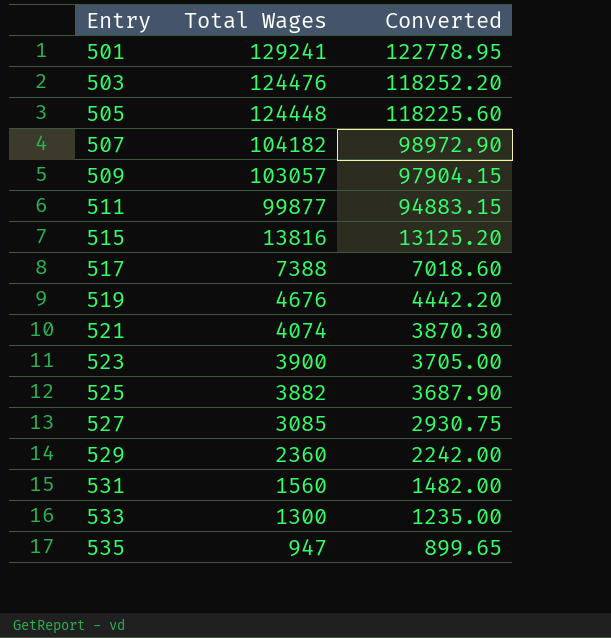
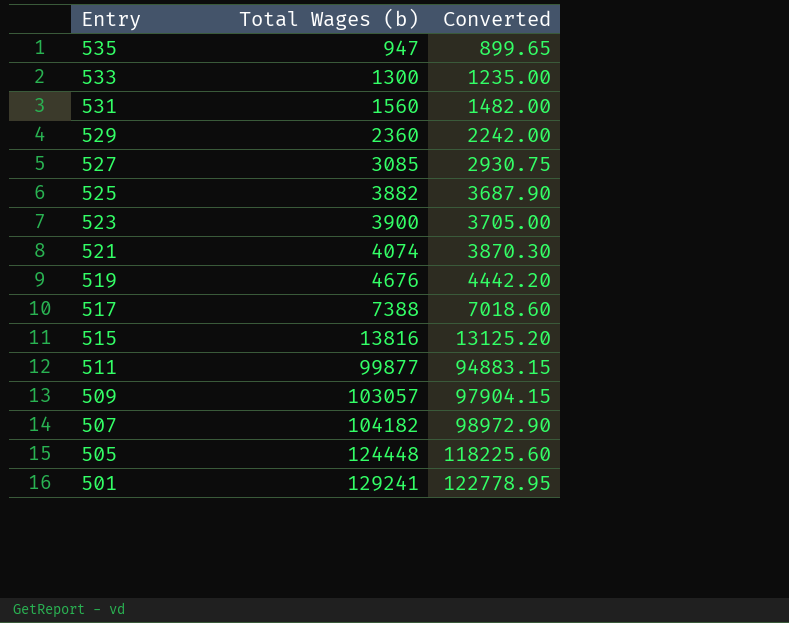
row order: Entry ascending -> Entry descending
column name: Total Wages -> Total Wages (b)
row 503: 124476 | 118252.20 -> none

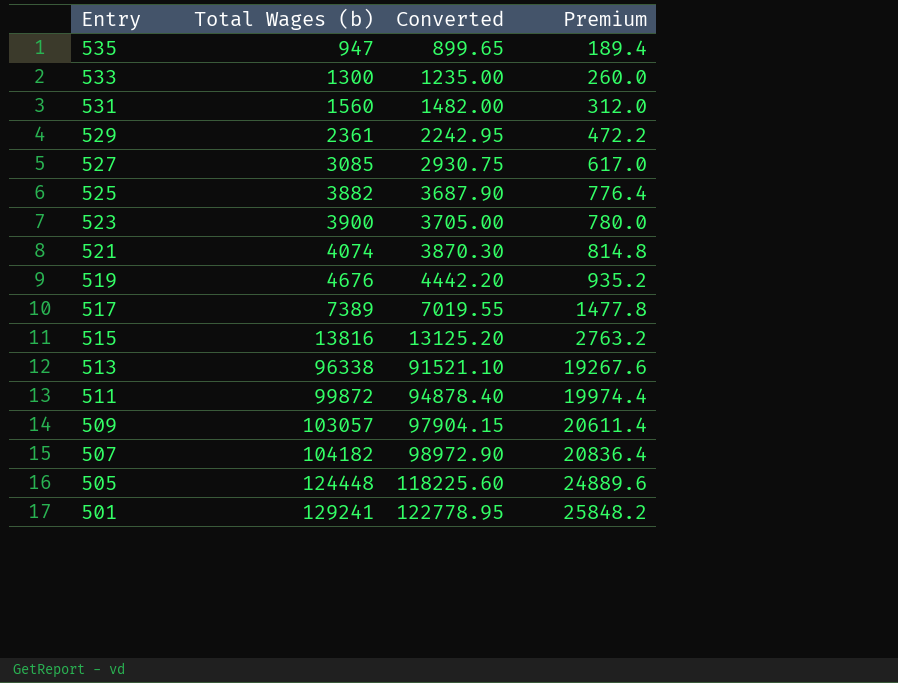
column Premium | formula: none -> [Total Wages (b)] * 0.2
529 | Total Wages (b): 2360 -> 2361
529 | Converted: 2242.00 -> 2242.95
517 | Total Wages (b): 7388 -> 7389
517 | Converted: 7018.60 -> 7019.55
row 513: none -> 96338 | 91521.10 | 19267.6
511 | Total Wages (b): 99877 -> 99872
511 | Converted: 94883.15 -> 94878.40

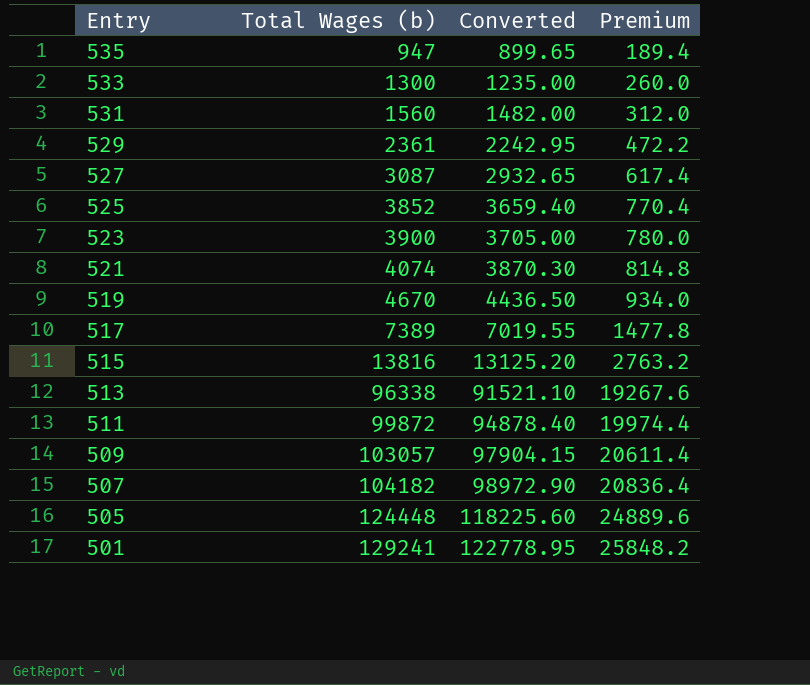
527 | Total Wages (b): 3085 -> 3087
527 | Converted: 2930.75 -> 2932.65
527 | Premium: 617.0 -> 617.4
525 | Total Wages (b): 3882 -> 3852
525 | Converted: 3687.90 -> 3659.40
525 | Premium: 776.4 -> 770.4
519 | Total Wages (b): 4676 -> 4670
519 | Converted: 4442.20 -> 4436.50
519 | Premium: 935.2 -> 934.0

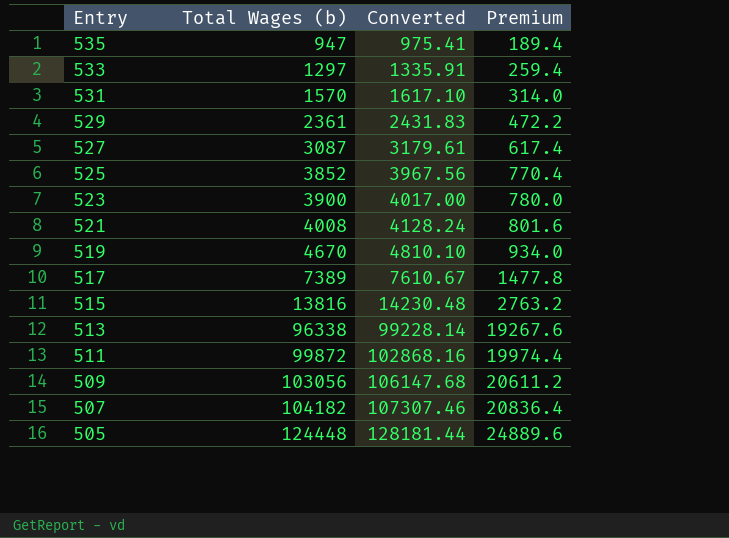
column Converted | formula: [Total Wages (b)] * 0.95 -> [Total Wages (b)] * 1.03
row 501: 129241 | 122778.95 | 25848.2 -> none
533 | Total Wages (b): 1300 -> 1297
533 | Premium: 260.0 -> 259.4
531 | Total Wages (b): 1560 -> 1570
531 | Premium: 312.0 -> 314.0
521 | Total Wages (b): 4074 -> 4008
521 | Premium: 814.8 -> 801.6
509 | Total Wages (b): 103057 -> 103056
509 | Premium: 20611.4 -> 20611.2

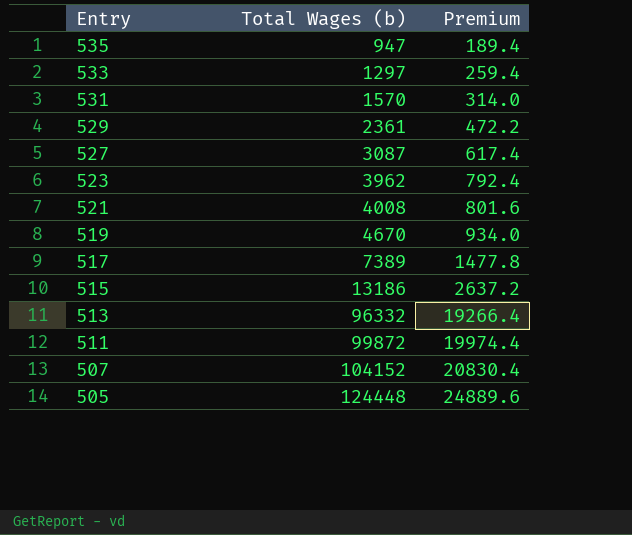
column Converted | formula: [Total Wages (b)] * 1.03 -> none
row 525: 3852 | 3967.56 | 770.4 -> none
row 509: 103056 | 106147.68 | 20611.2 -> none
523 | Total Wages (b): 3900 -> 3962
523 | Premium: 780.0 -> 792.4
515 | Total Wages (b): 13816 -> 13186
515 | Premium: 2763.2 -> 2637.2
513 | Total Wages (b): 96338 -> 96332
513 | Premium: 19267.6 -> 19266.4
507 | Total Wages (b): 104182 -> 104152
507 | Premium: 20836.4 -> 20830.4

